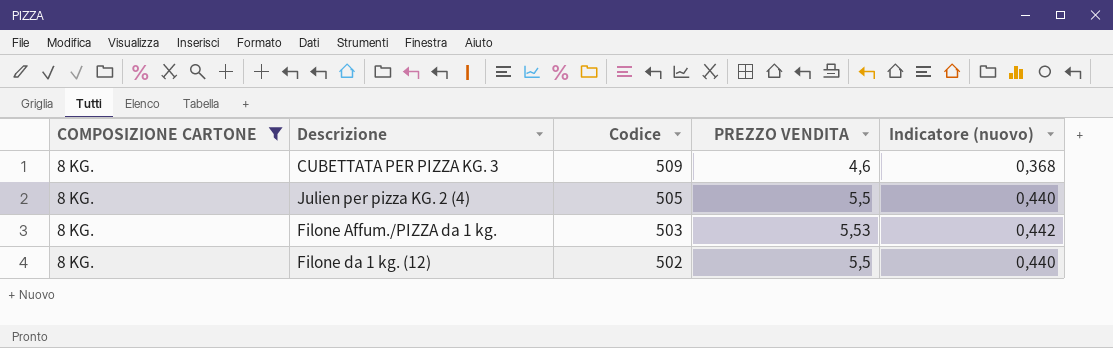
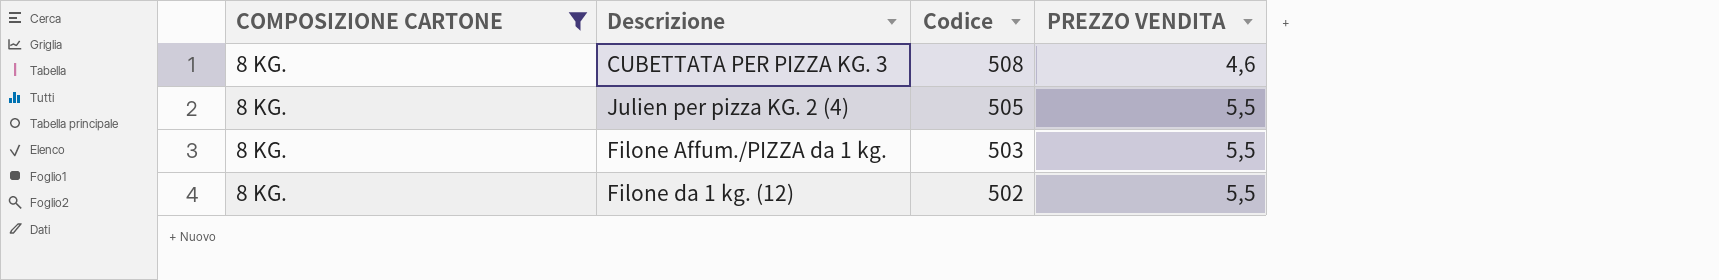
column Indicatore (nuovo) | formula: [PREZZO VENDITA] * 0,08 -> none
CUBETTATA PER PIZZA KG. 3 | Codice: 509 -> 508
Filone Affum./PIZZA da 1 kg. | PREZZO VENDITA: 5,53 -> 5,5

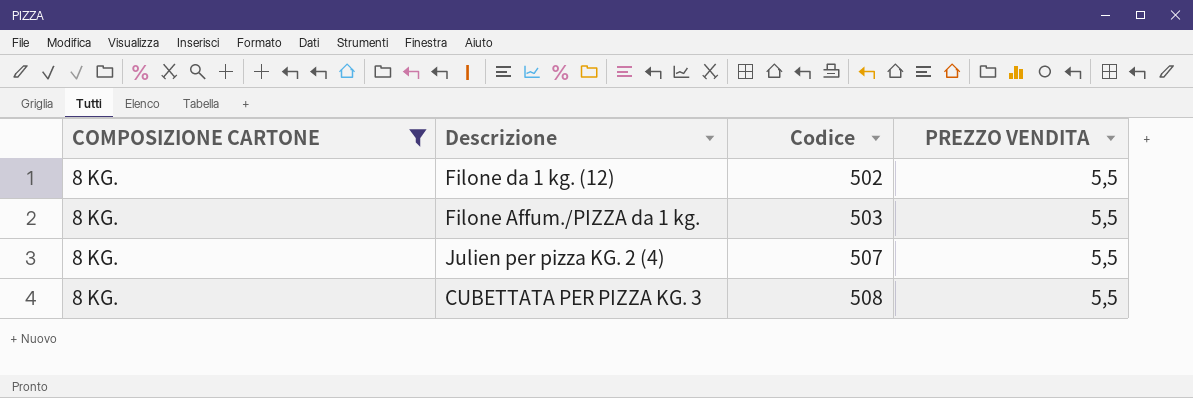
row order: Codice descending -> Codice ascending
Julien per pizza KG. 2 (4) | Codice: 505 -> 507
CUBETTATA PER PIZZA KG. 3 | PREZZO VENDITA: 4,6 -> 5,5

